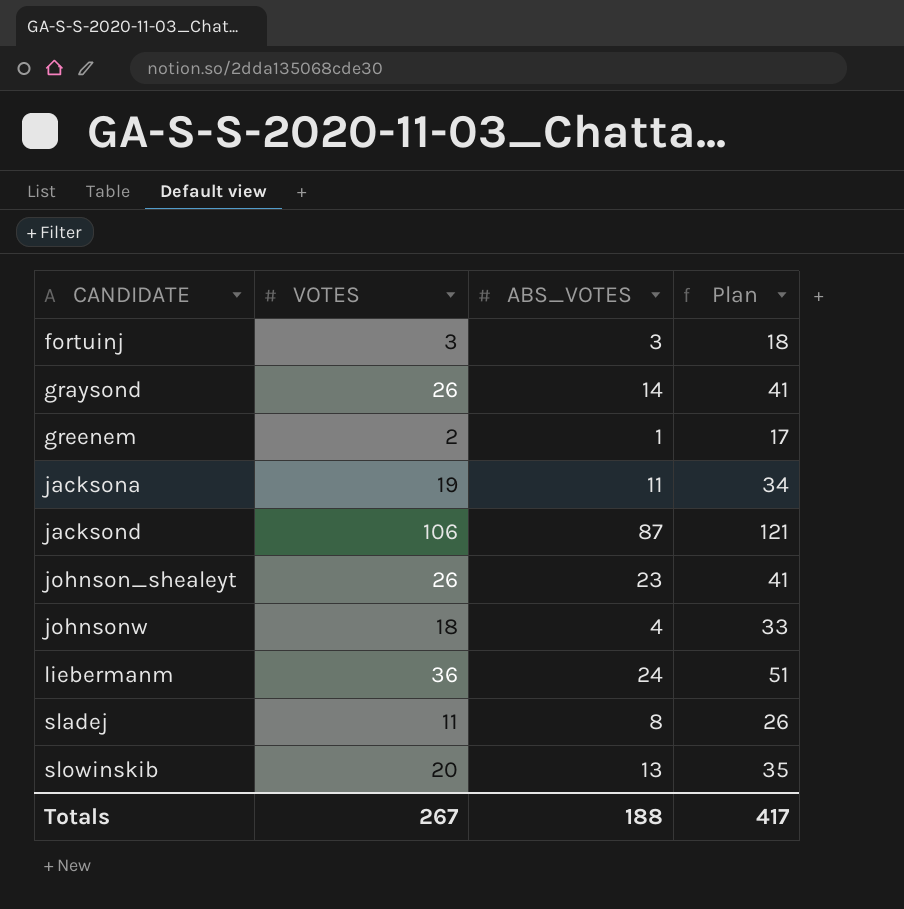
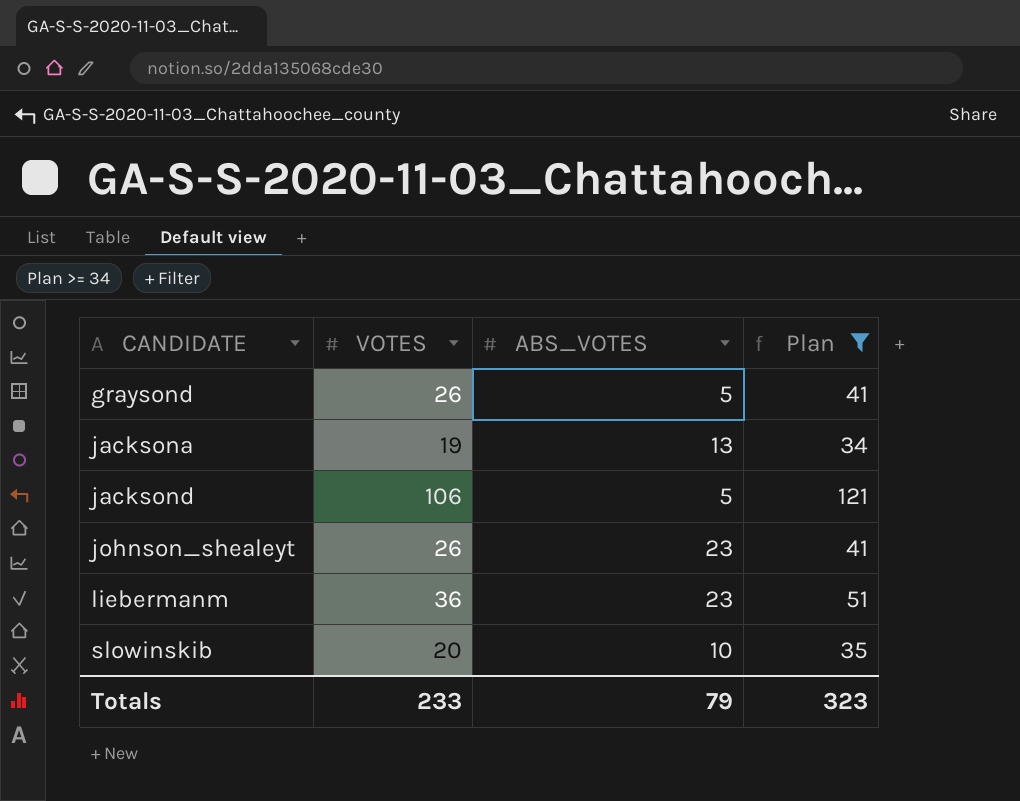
filter: none -> Plan >= 34
graysond | ABS_VOTES: 14 -> 5
jacksona | ABS_VOTES: 11 -> 13
jacksond | ABS_VOTES: 87 -> 5
liebermanm | ABS_VOTES: 24 -> 23
slowinskib | ABS_VOTES: 13 -> 10
Totals | VOTES: 267 -> 233
Totals | ABS_VOTES: 188 -> 79
Totals | Plan: 417 -> 323

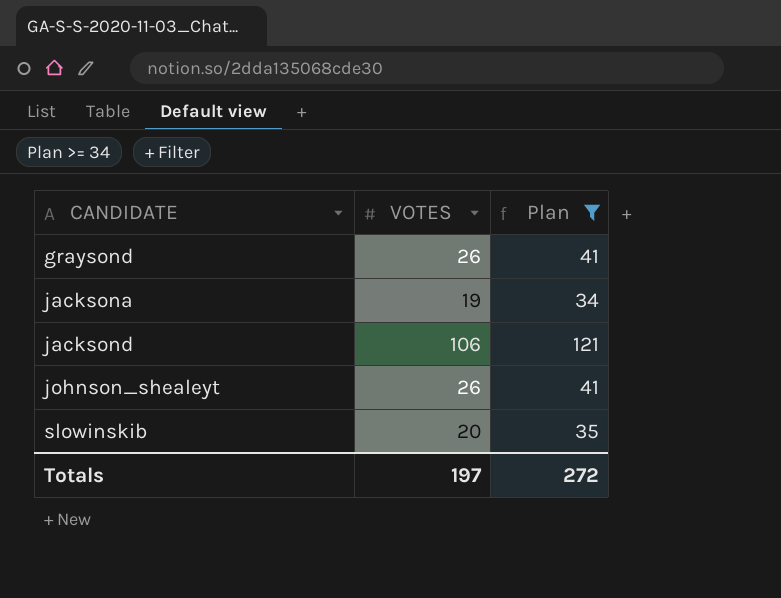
column ABS_VOTES | position: 3 -> none
row liebermanm: 36 | 23 | 51 -> none
Totals | VOTES: 233 -> 197
Totals | Plan: 323 -> 272

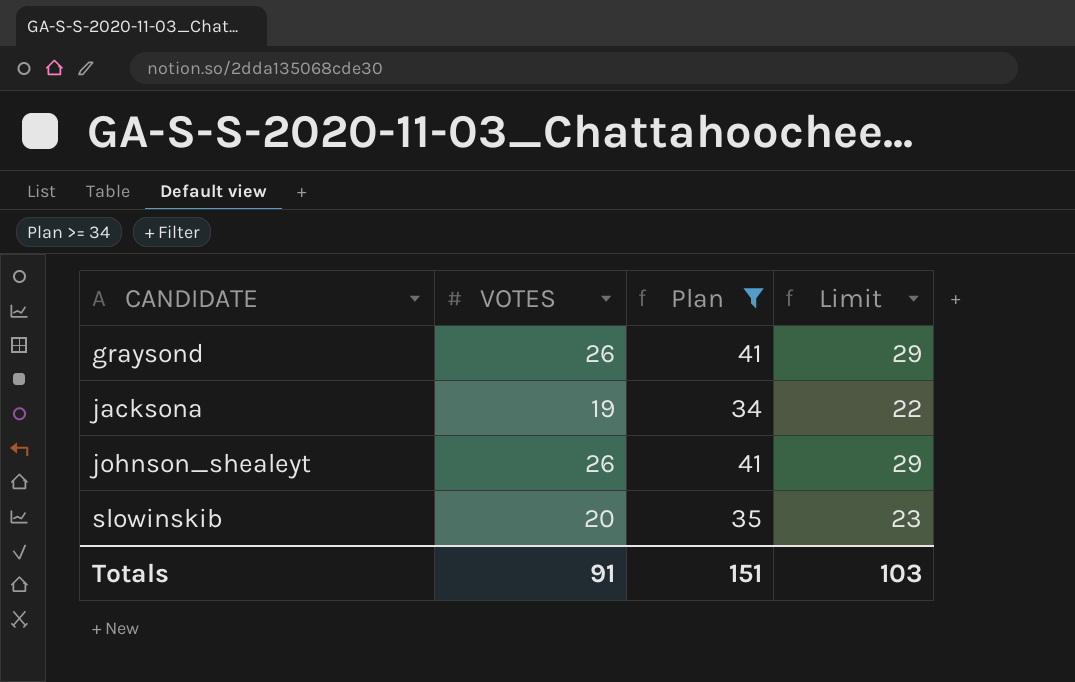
column Limit | formula: none -> [VOTES] + 3
row jacksond: 106 | 121 -> none
Totals | VOTES: 197 -> 91
Totals | Plan: 272 -> 151

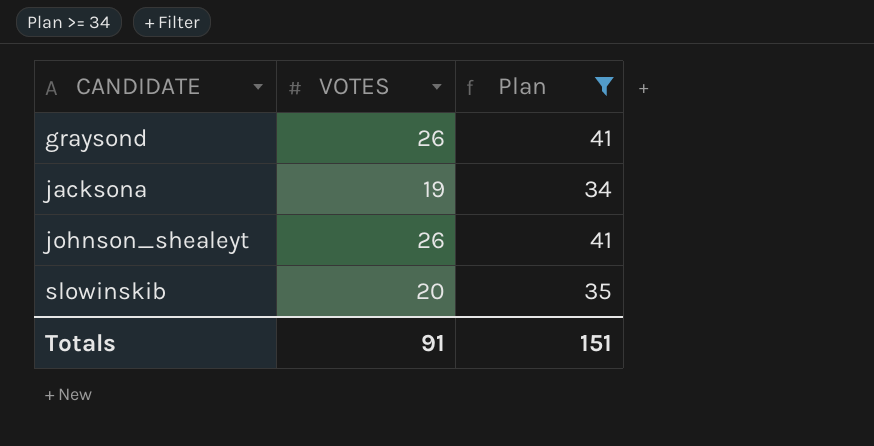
column Limit | formula: [VOTES] + 3 -> none

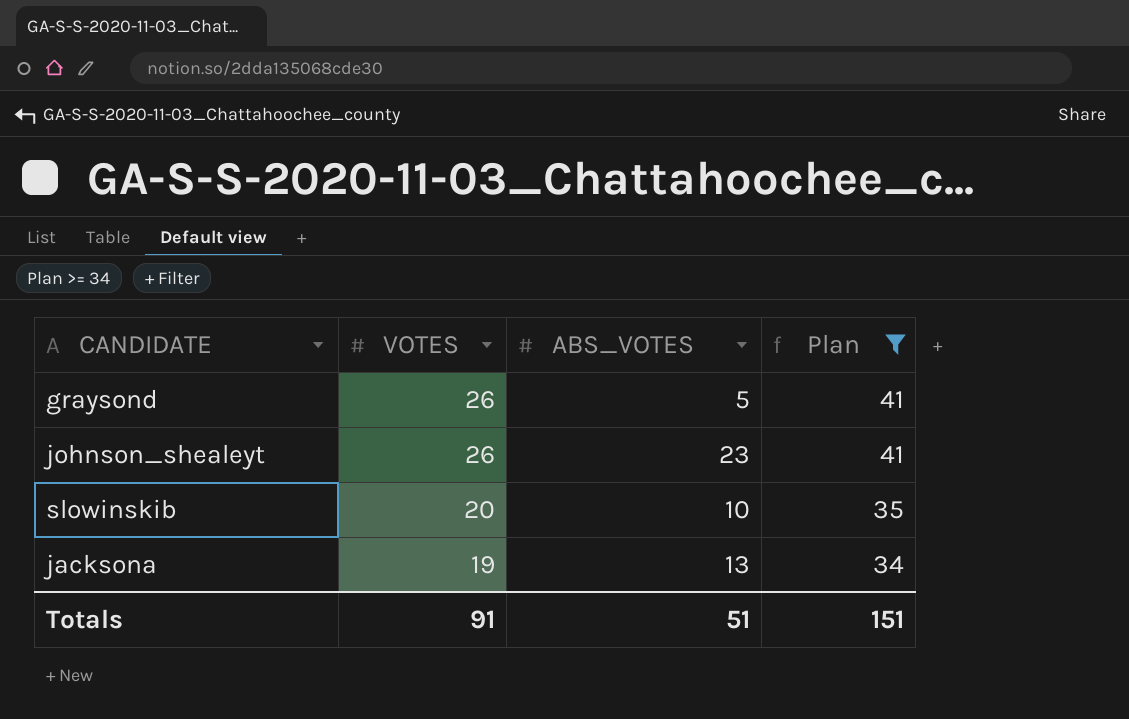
row order: CANDIDATE ascending -> VOTES descending
column ABS_VOTES | position: none -> 3

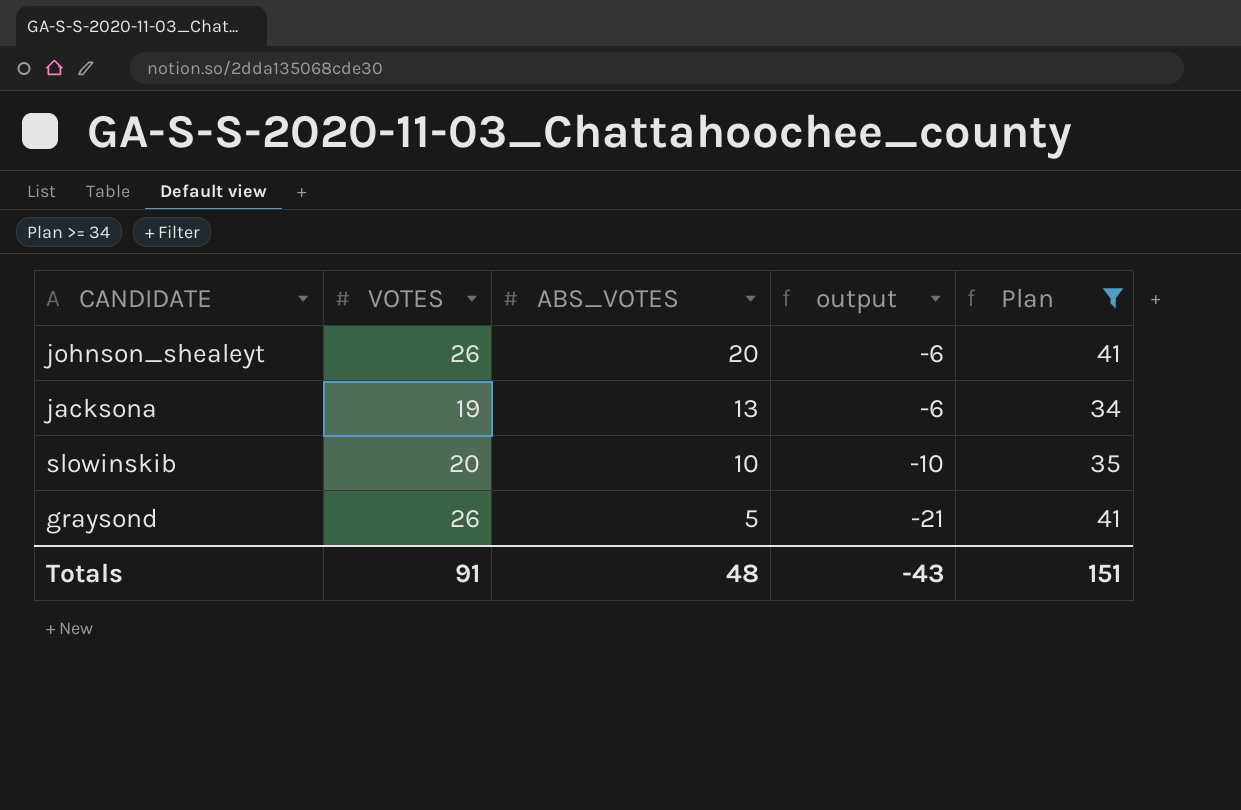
row order: VOTES descending -> ABS_VOTES descending
column output | formula: none -> [ABS_VOTES] - [VOTES]
johnson_shealeyt | ABS_VOTES: 23 -> 20
Totals | ABS_VOTES: 51 -> 48

